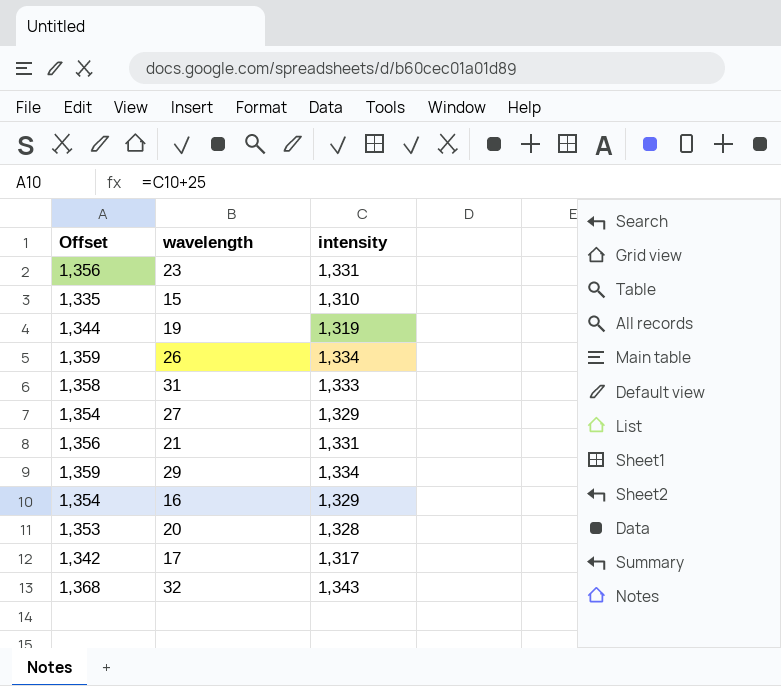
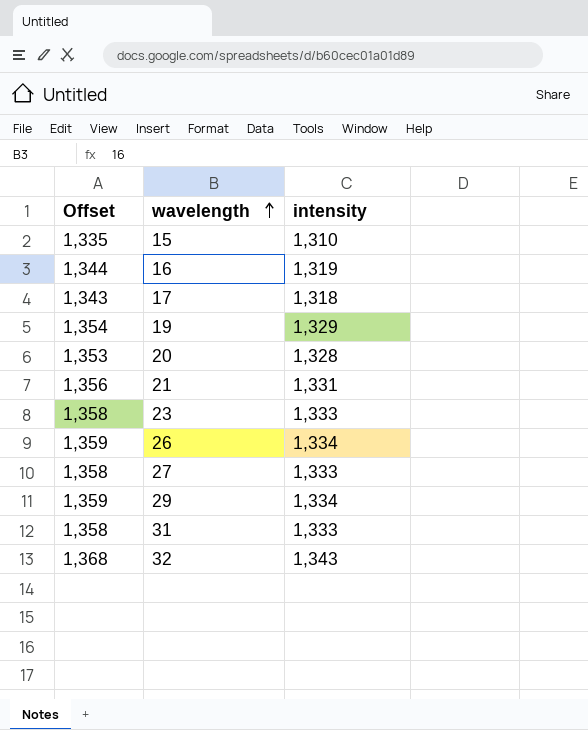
row order: none -> wavelength ascending
16 | Offset: 1,354 -> 1,344
16 | intensity: 1,329 -> 1,319
17 | Offset: 1,342 -> 1,343
17 | intensity: 1,317 -> 1,318
19 | Offset: 1,344 -> 1,354
19 | intensity: 1,319 -> 1,329
23 | Offset: 1,356 -> 1,358
23 | intensity: 1,331 -> 1,333
27 | Offset: 1,354 -> 1,358
27 | intensity: 1,329 -> 1,333

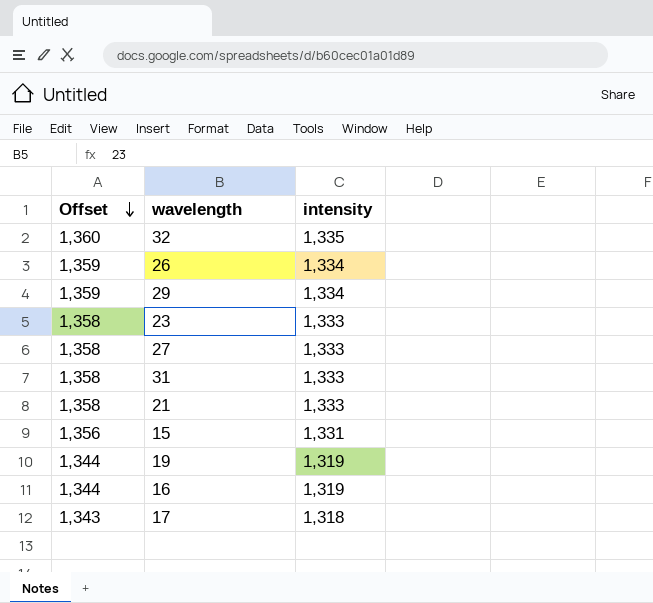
row order: wavelength ascending -> Offset descending
row 20: 1,353 | 1,328 -> none
32 | Offset: 1,368 -> 1,360
32 | intensity: 1,343 -> 1,335
21 | Offset: 1,356 -> 1,358
21 | intensity: 1,331 -> 1,333
15 | Offset: 1,335 -> 1,356
15 | intensity: 1,310 -> 1,331
19 | Offset: 1,354 -> 1,344
19 | intensity: 1,329 -> 1,319

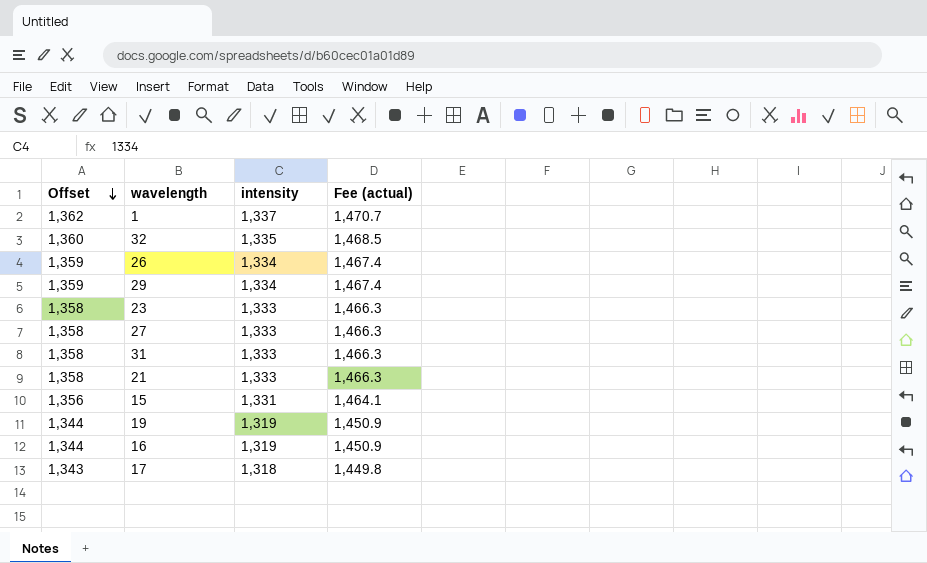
column Fee (actual) | formula: none -> [intensity] * 1.1
row 1: none -> 1,362 | 1,337 | 1,470.7

